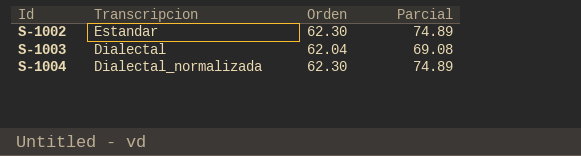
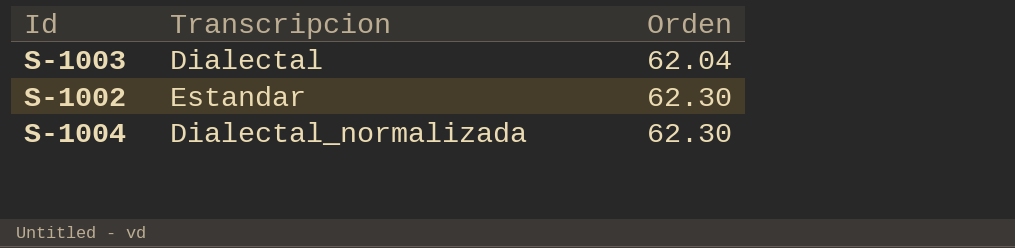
row order: Id ascending -> Orden ascending
column Parcial | position: 4 -> none

